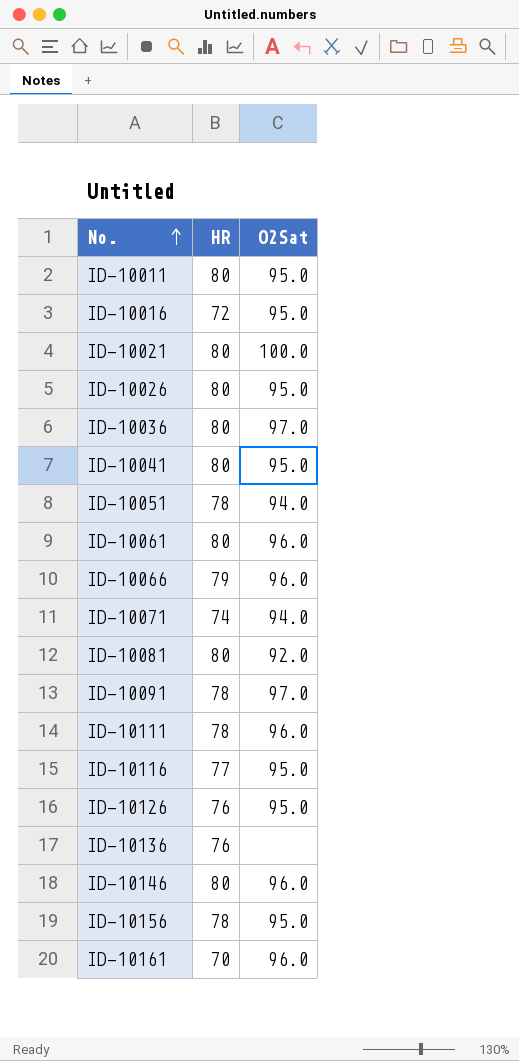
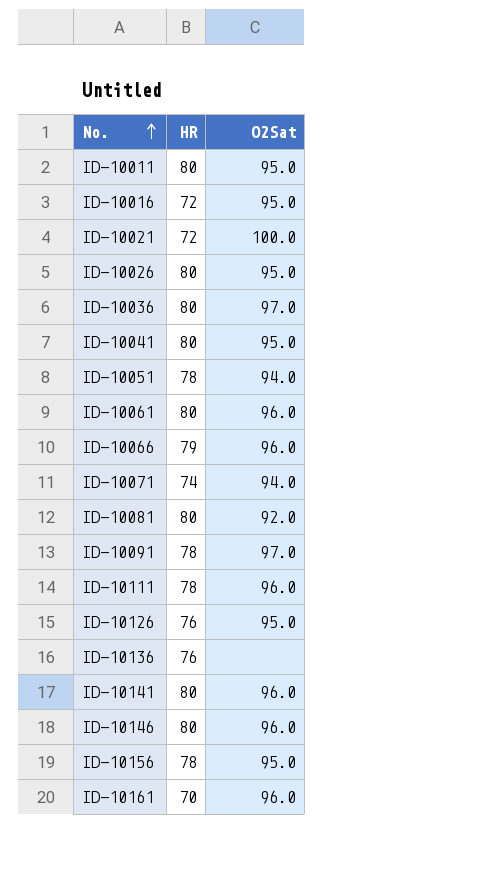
row ID-10116: 77 | 95.0 -> none
ID-10021 | HR: 80 -> 72
row ID-10141: none -> 80 | 96.0

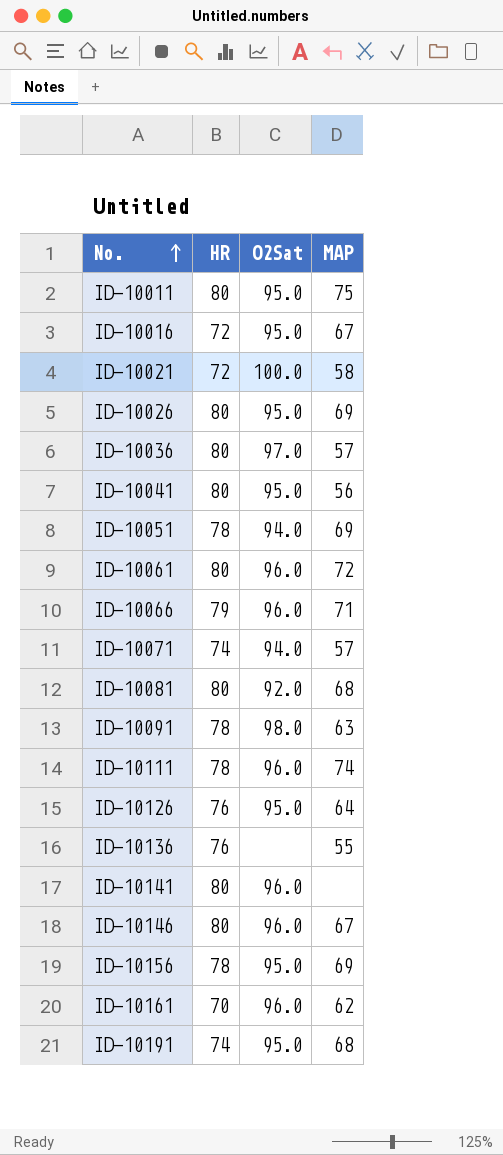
column MAP | position: none -> 4
ID-10091 | O2Sat: 97.0 -> 98.0
row ID-10191: none -> 74 | 95.0 | 68

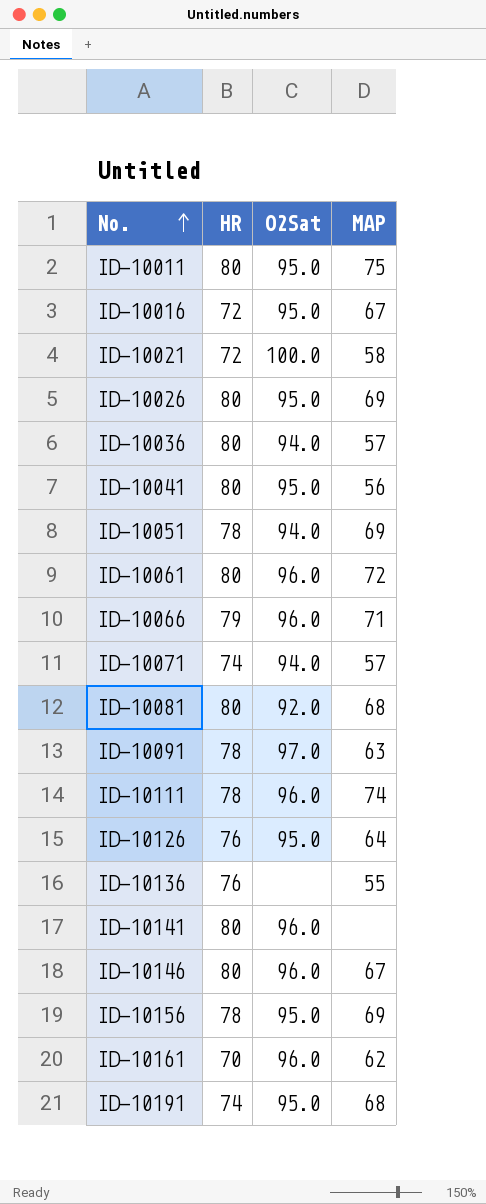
ID-10036 | O2Sat: 97.0 -> 94.0
ID-10091 | O2Sat: 98.0 -> 97.0

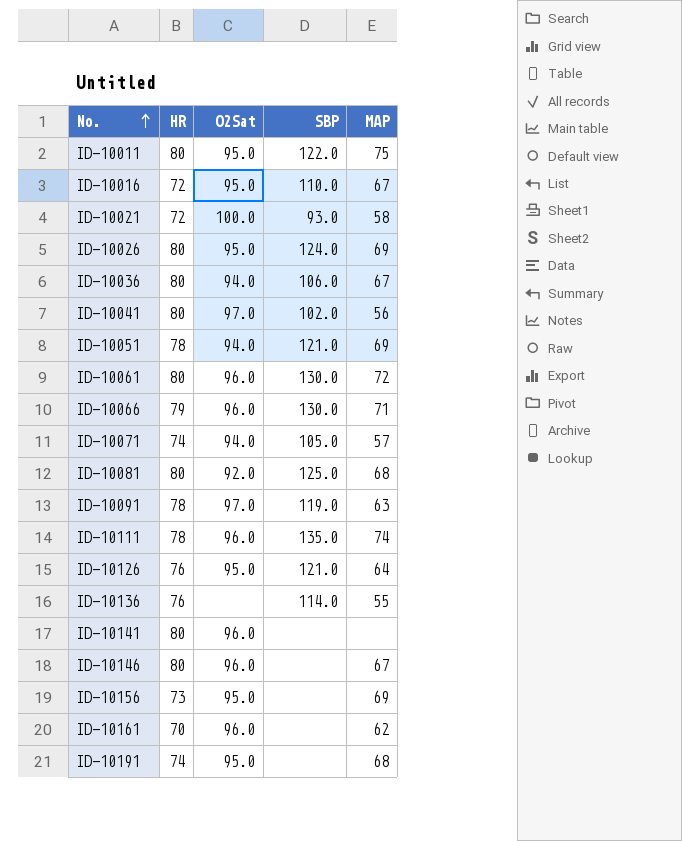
column SBP | position: none -> 4
ID-10036 | MAP: 57 -> 67
ID-10041 | O2Sat: 95.0 -> 97.0
ID-10156 | HR: 78 -> 73

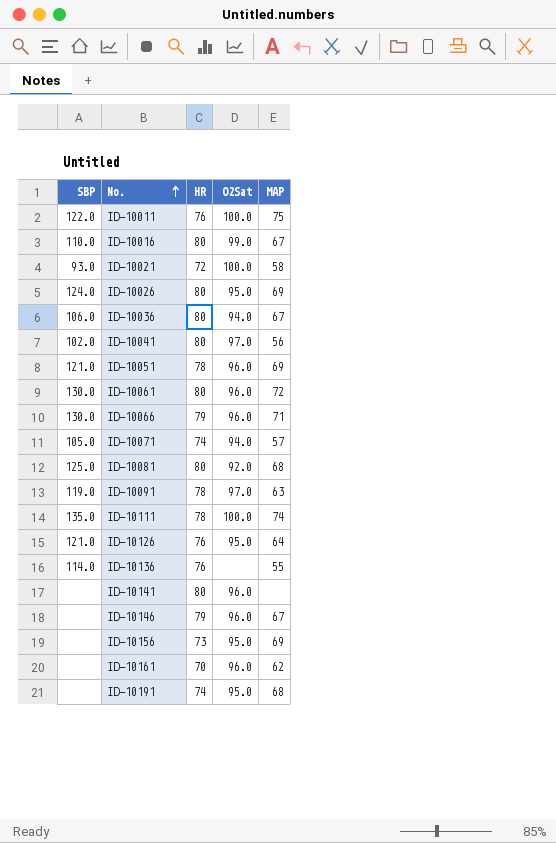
column SBP | position: 4 -> 1
ID-10011 | HR: 80 -> 76
ID-10011 | O2Sat: 95.0 -> 100.0
ID-10016 | HR: 72 -> 80
ID-10016 | O2Sat: 95.0 -> 99.0
ID-10051 | O2Sat: 94.0 -> 96.0
ID-10111 | O2Sat: 96.0 -> 100.0
ID-10146 | HR: 80 -> 79

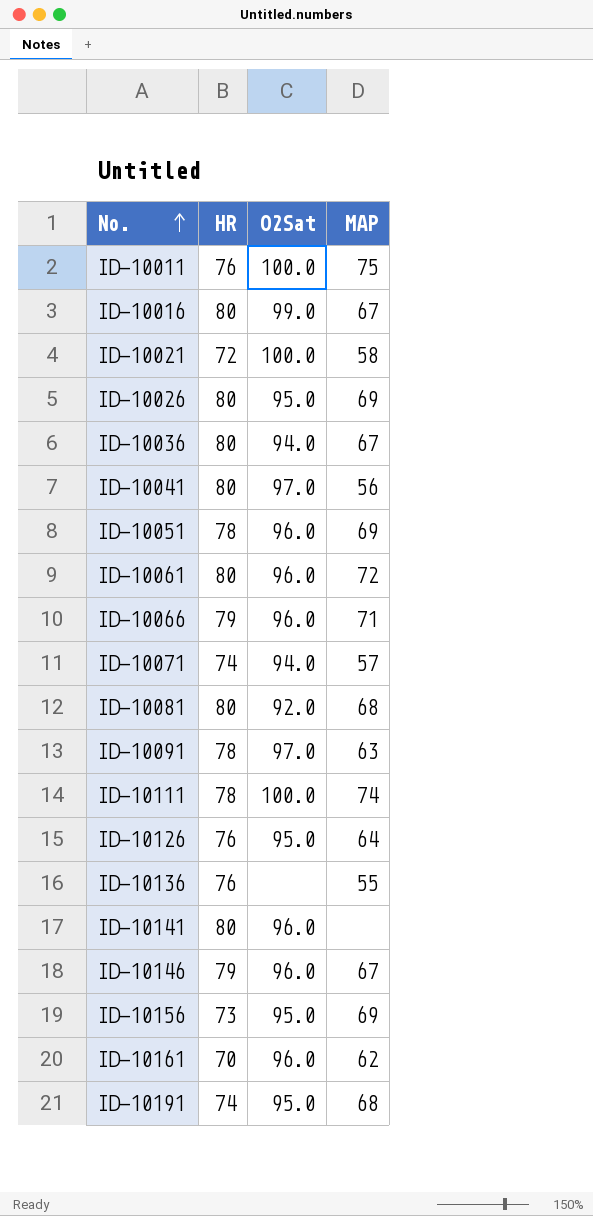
column SBP | position: 1 -> none

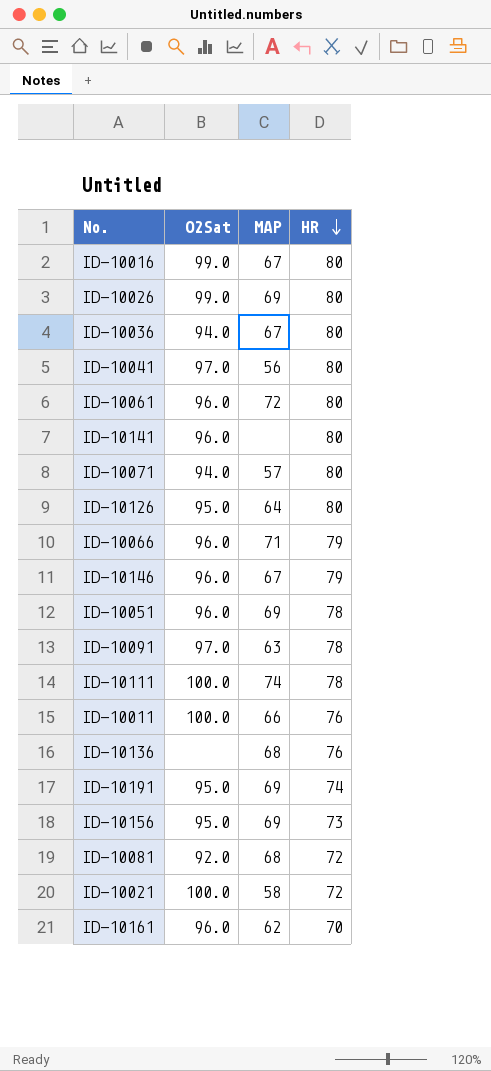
row order: No. ascending -> HR descending
column HR | position: 2 -> 4
ID-10026 | O2Sat: 95.0 -> 99.0
ID-10071 | HR: 74 -> 80
ID-10126 | HR: 76 -> 80
ID-10011 | MAP: 75 -> 66
ID-10136 | MAP: 55 -> 68
ID-10191 | MAP: 68 -> 69
ID-10081 | HR: 80 -> 72

